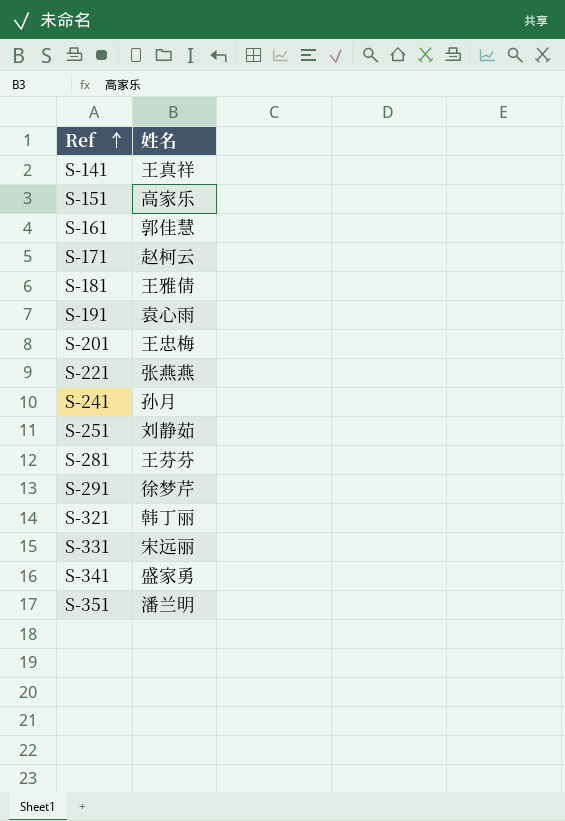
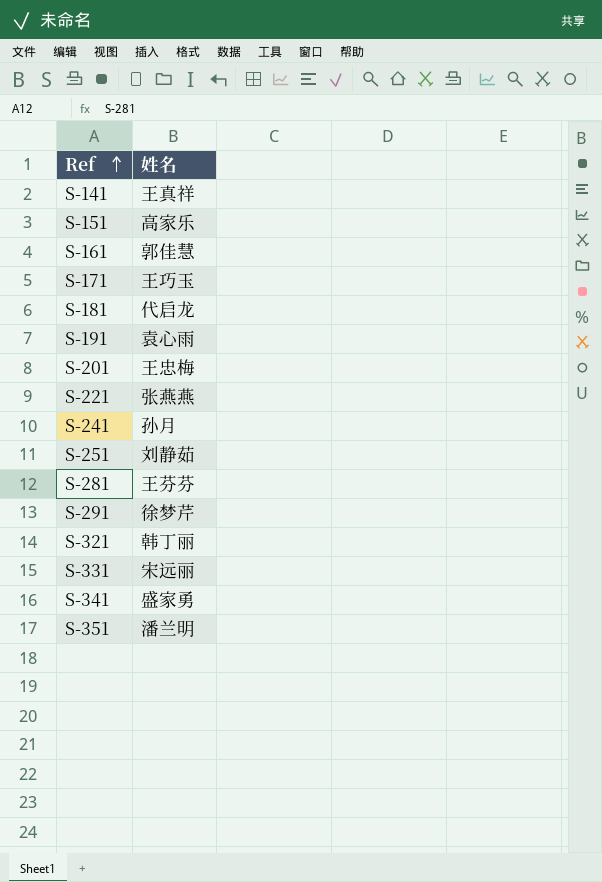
S-171 | 姓名: 赵柯云 -> 王巧玉
S-181 | 姓名: 王雅倩 -> 代启龙

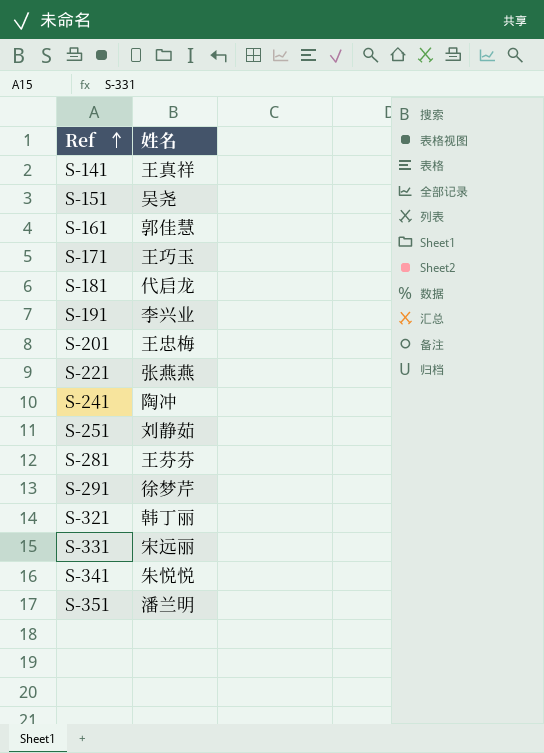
S-151 | 姓名: 高家乐 -> 吴尧
S-191 | 姓名: 袁心雨 -> 李兴业
S-241 | 姓名: 孙月 -> 陶冲
S-341 | 姓名: 盛家勇 -> 朱悦悦

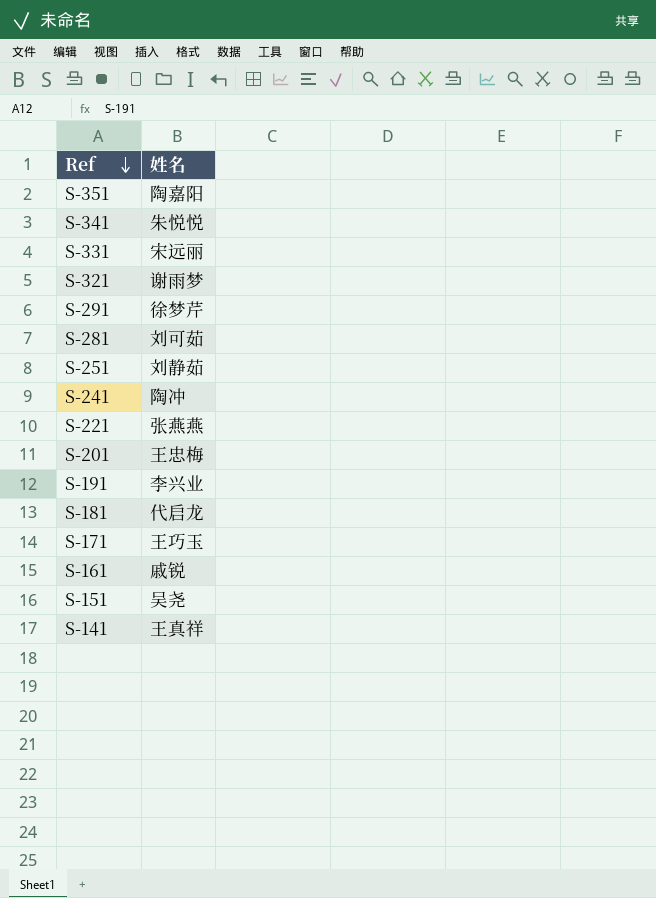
row order: Ref ascending -> Ref descending
S-351 | 姓名: 潘兰明 -> 陶嘉阳
S-321 | 姓名: 韩丁丽 -> 谢雨梦
S-281 | 姓名: 王芬芬 -> 刘可茹
S-161 | 姓名: 郭佳慧 -> 戚锐

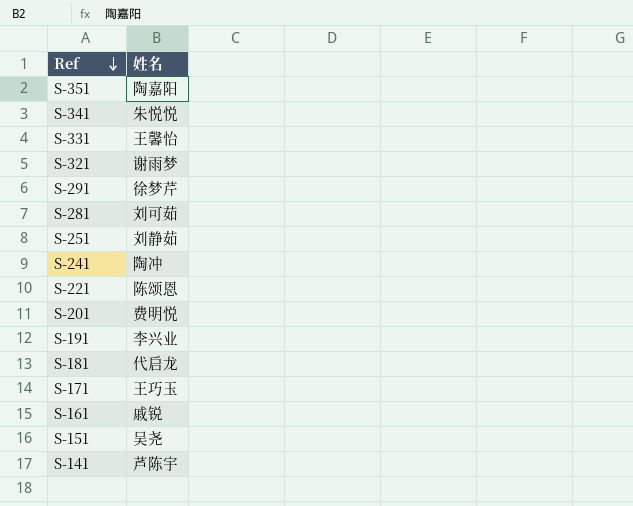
S-331 | 姓名: 宋远丽 -> 王馨怡
S-221 | 姓名: 张燕燕 -> 陈颂恩
S-201 | 姓名: 王忠梅 -> 费明悦
S-141 | 姓名: 王真祥 -> 芦陈宇

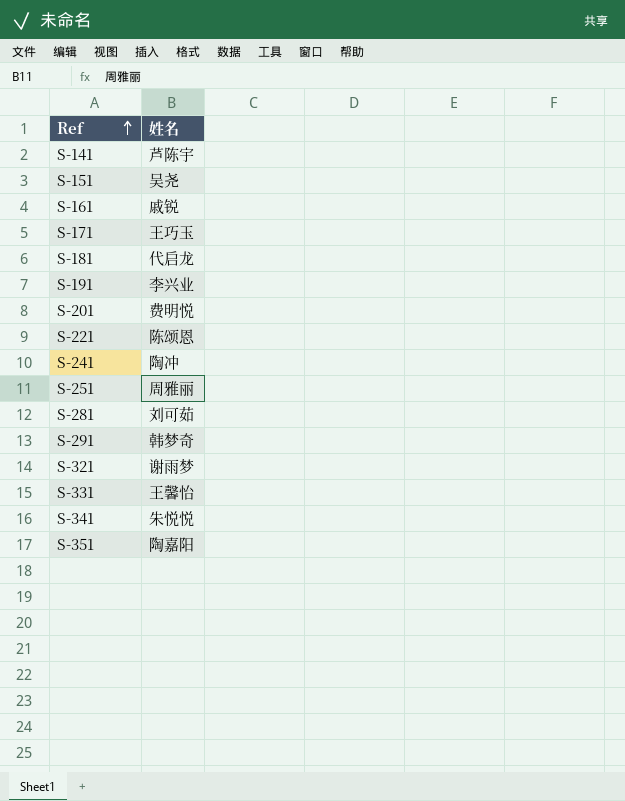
row order: Ref descending -> Ref ascending
S-251 | 姓名: 刘静茹 -> 周雅丽
S-291 | 姓名: 徐梦芹 -> 韩梦奇

